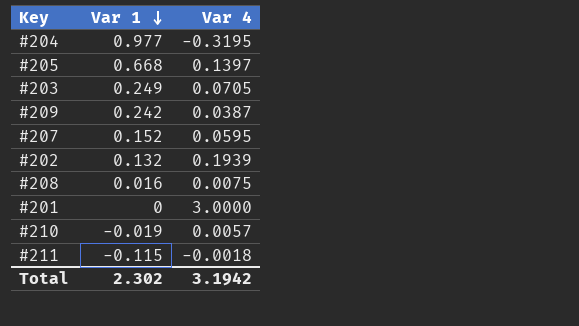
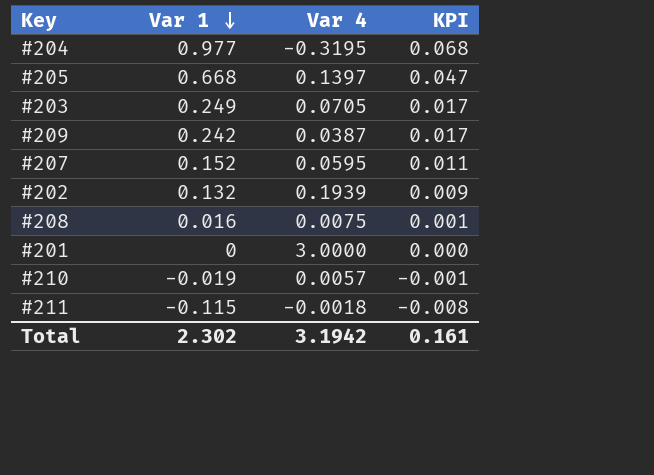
column KPI | formula: none -> [Var 1] * 0.07

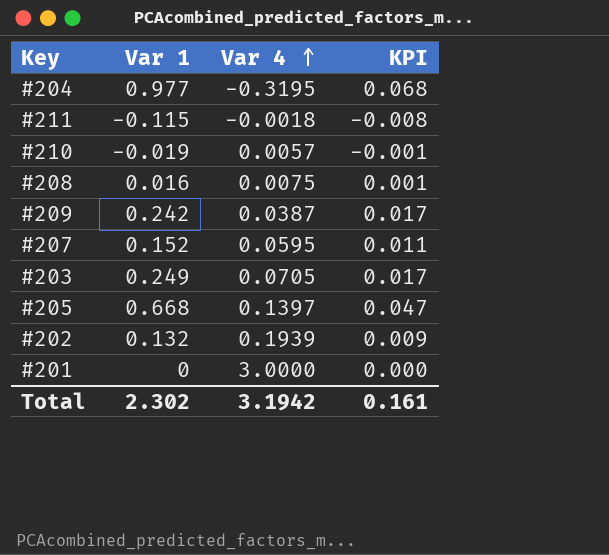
row order: Var 1 descending -> Var 4 ascending

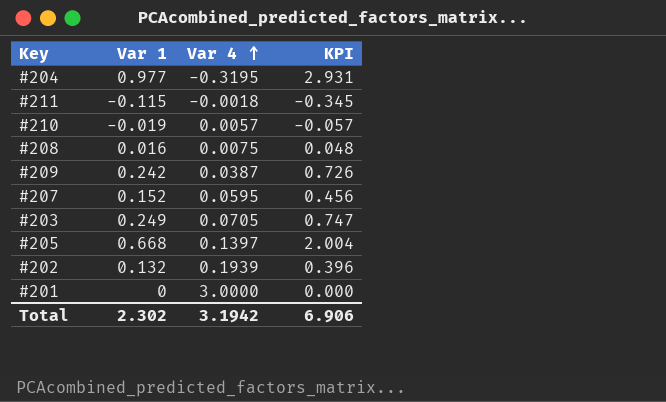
column KPI | formula: [Var 1] * 0.07 -> [Var 1] * 3
Total | KPI: 0.161 -> 6.906

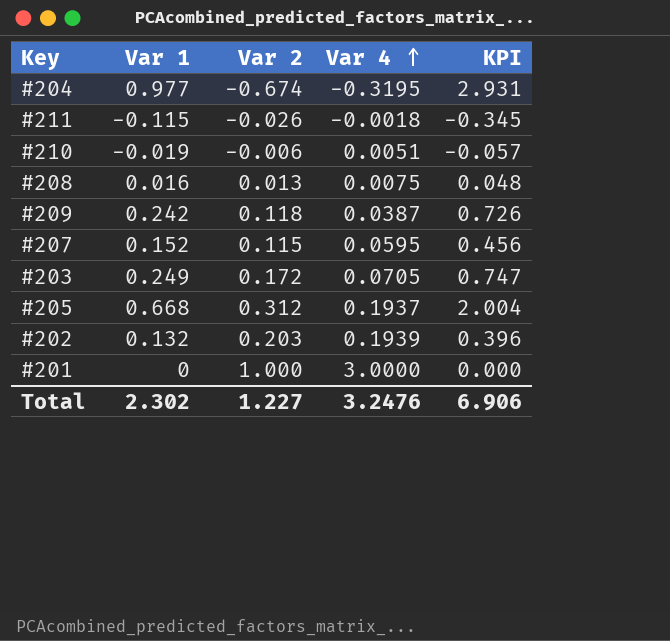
column Var 2 | position: none -> 3
#210 | Var 4: 0.0057 -> 0.0051
#205 | Var 4: 0.1397 -> 0.1937
Total | Var 4: 3.1942 -> 3.2476

